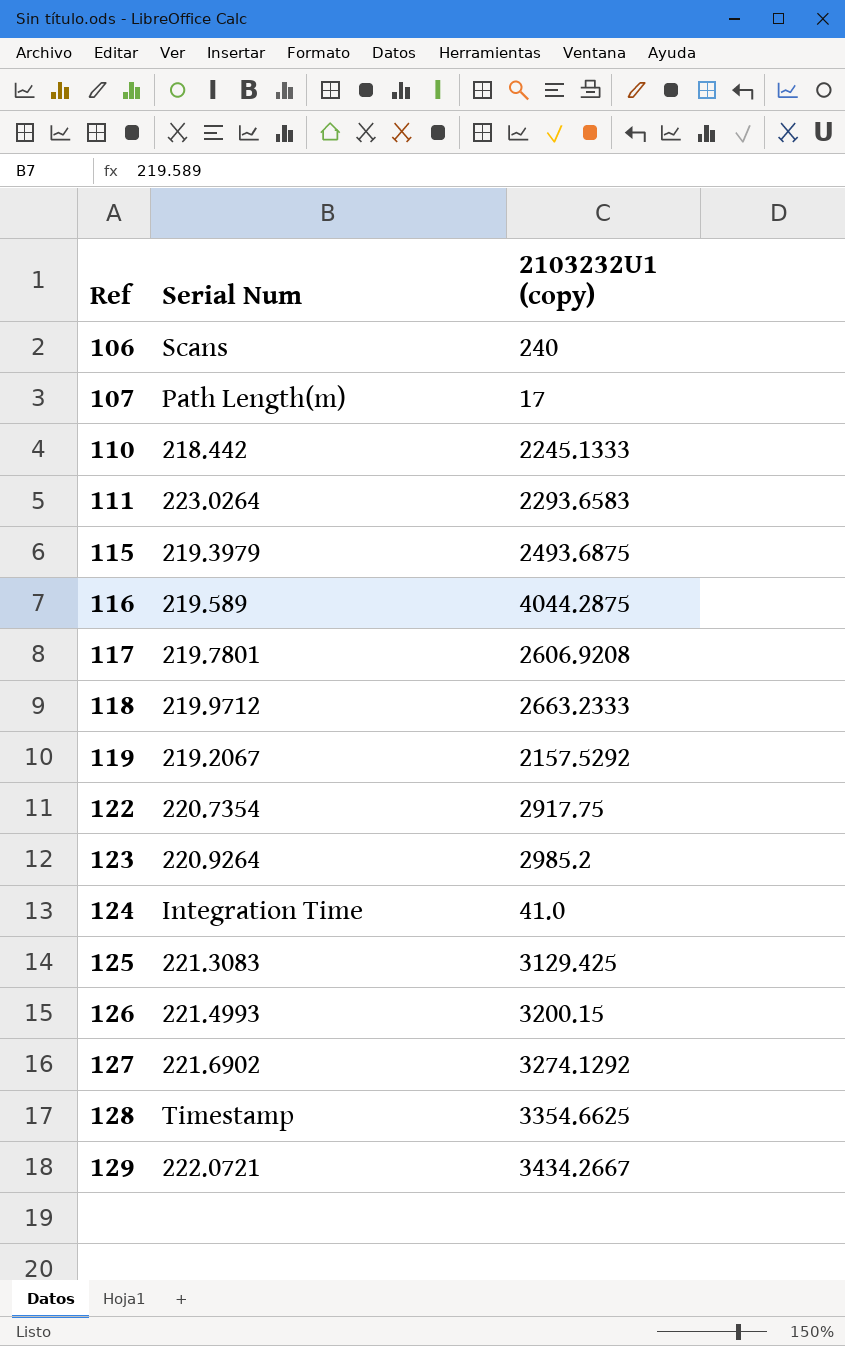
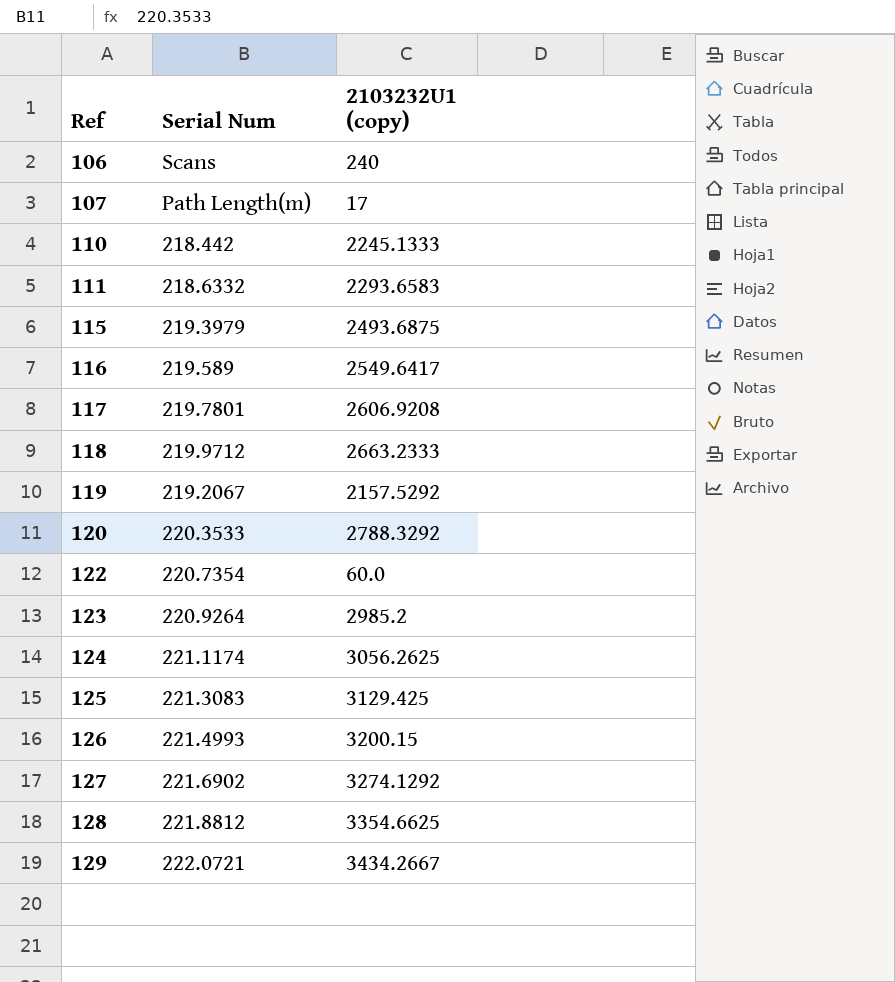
111 | Serial Num: 223.0264 -> 218.6332
116 | 2103232U1 (copy): 4044.2875 -> 2549.6417
row 120: none -> 220.3533 | 2788.3292
122 | 2103232U1 (copy): 2917.75 -> 60.0
124 | Serial Num: Integration Time -> 221.1174
124 | 2103232U1 (copy): 41.0 -> 3056.2625
128 | Serial Num: Timestamp -> 221.8812

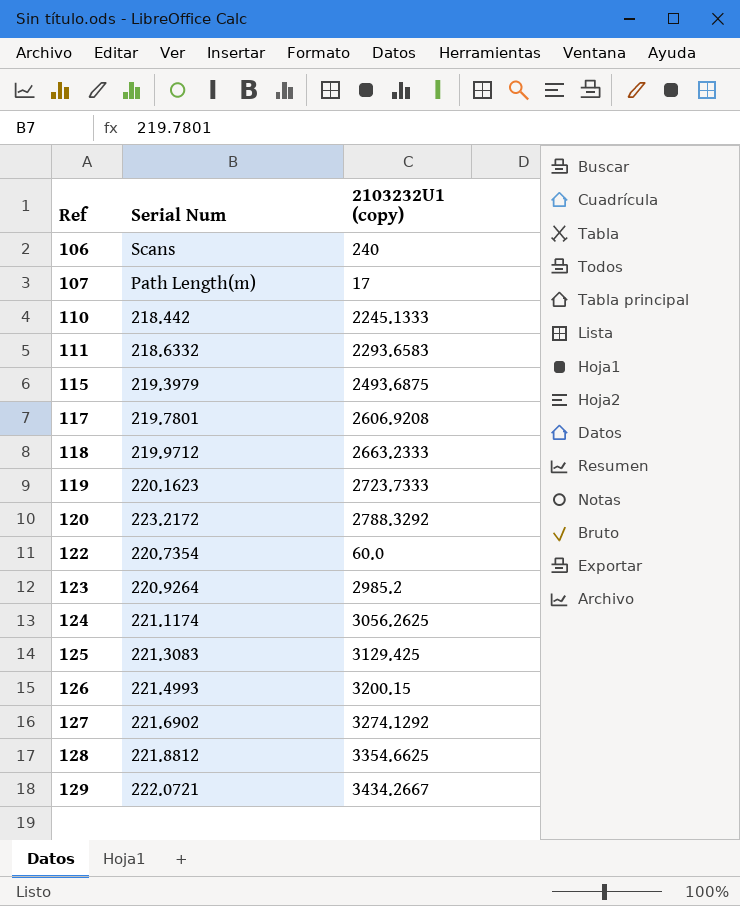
row 116: 219.589 | 2549.6417 -> none
119 | Serial Num: 219.2067 -> 220.1623
119 | 2103232U1 (copy): 2157.5292 -> 2723.7333
120 | Serial Num: 220.3533 -> 223.2172

